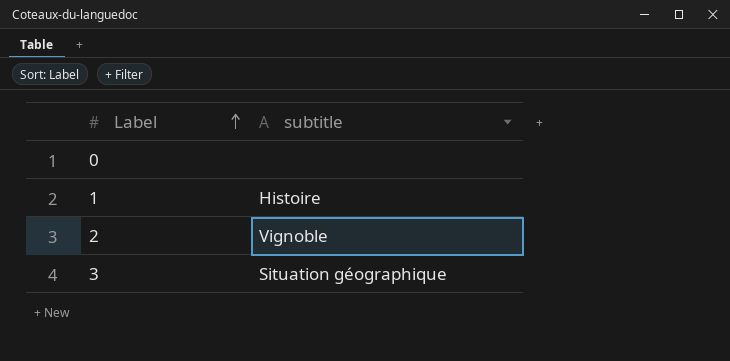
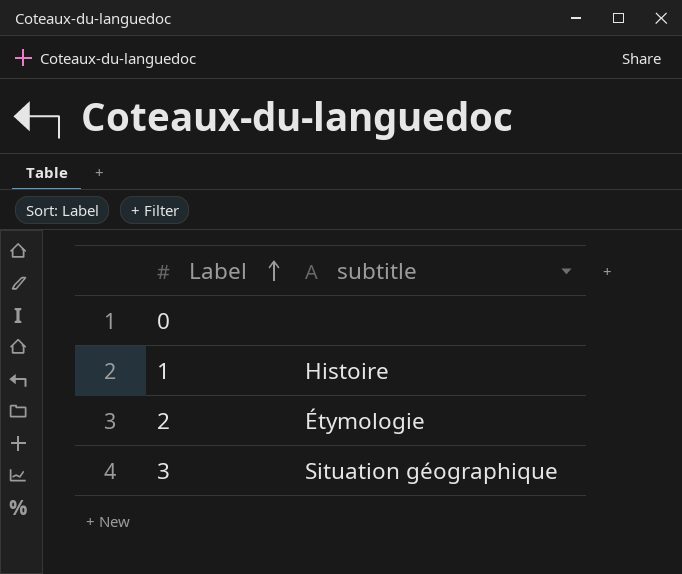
2 | subtitle: Vignoble -> Étymologie

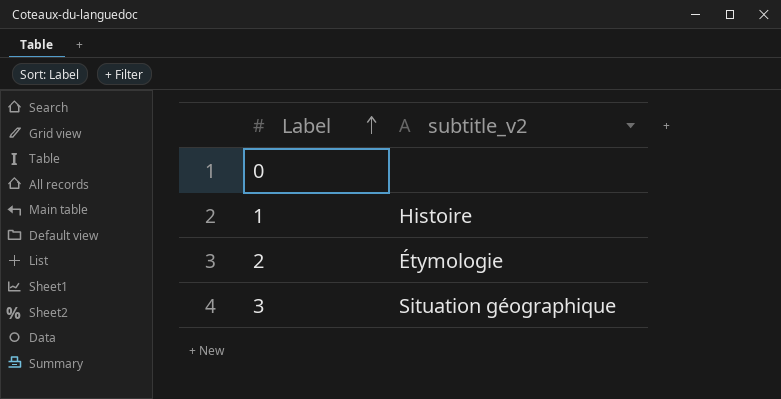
column name: subtitle -> subtitle_v2

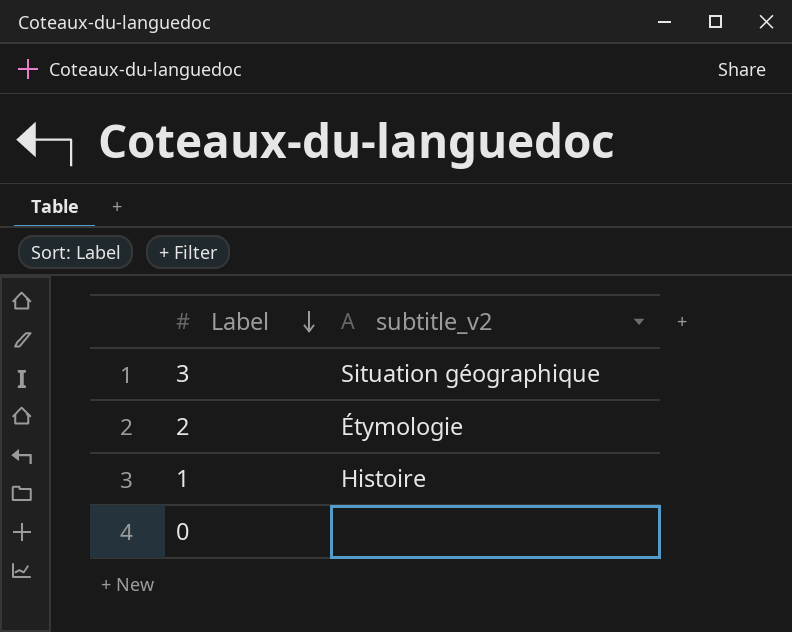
row order: Label ascending -> Label descending

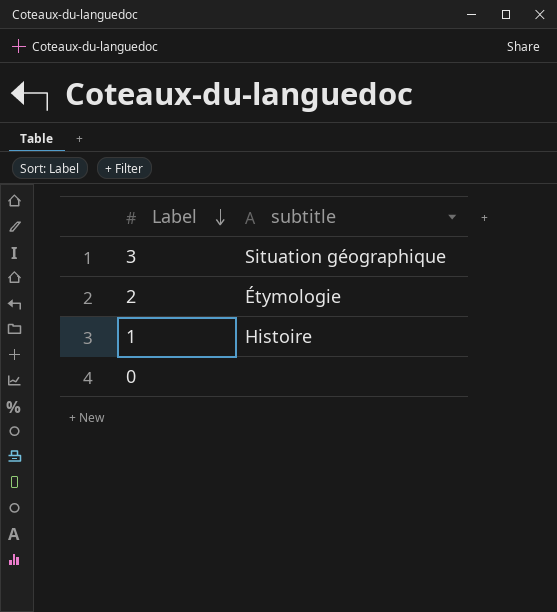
column name: subtitle_v2 -> subtitle

